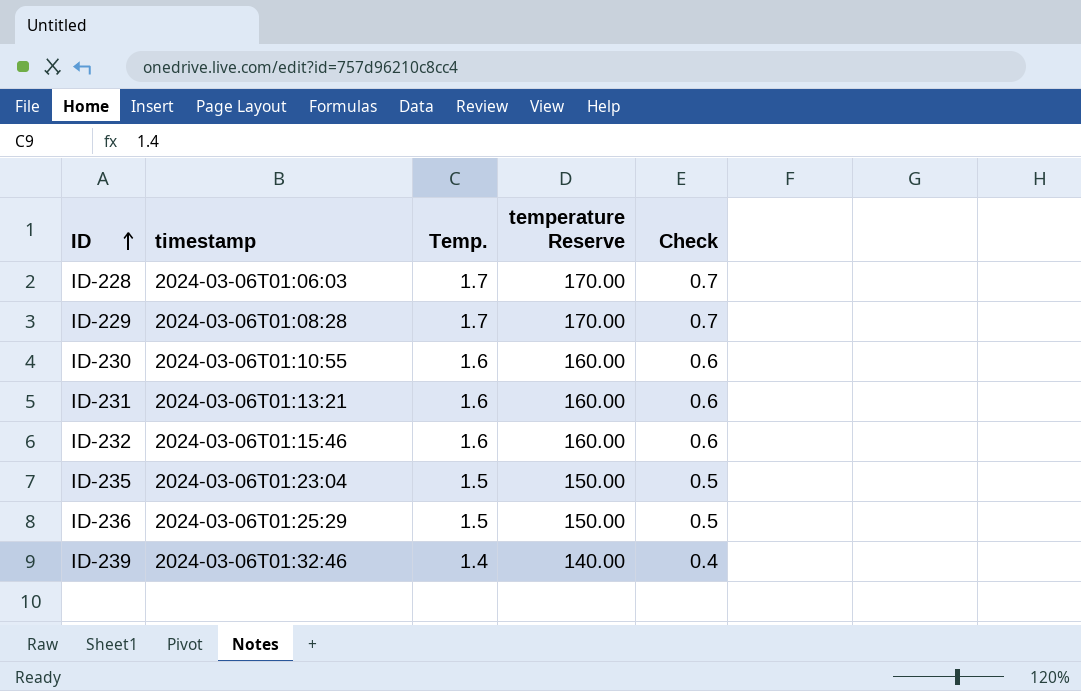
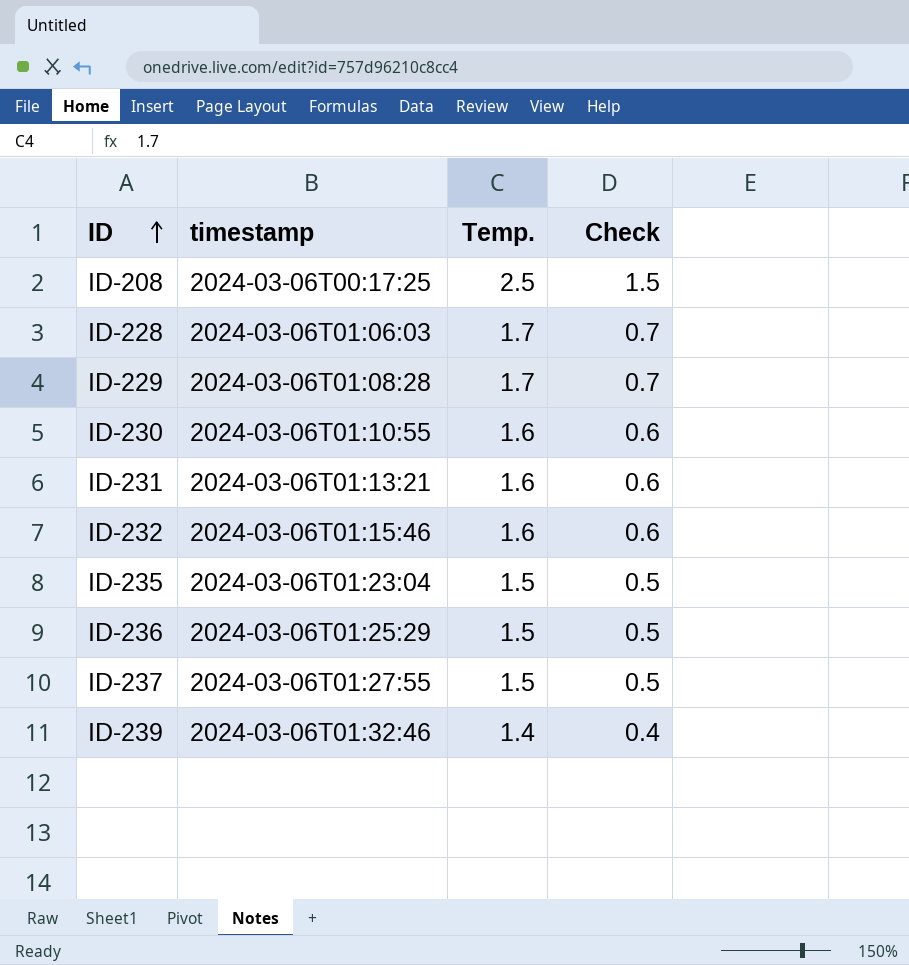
column temperature Reserve | formula: [Temp.] * 100 -> none
row ID-208: none -> 2024-03-06T00:17:25 | 2.5 | 1.5
row ID-237: none -> 2024-03-06T01:27:55 | 1.5 | 0.5

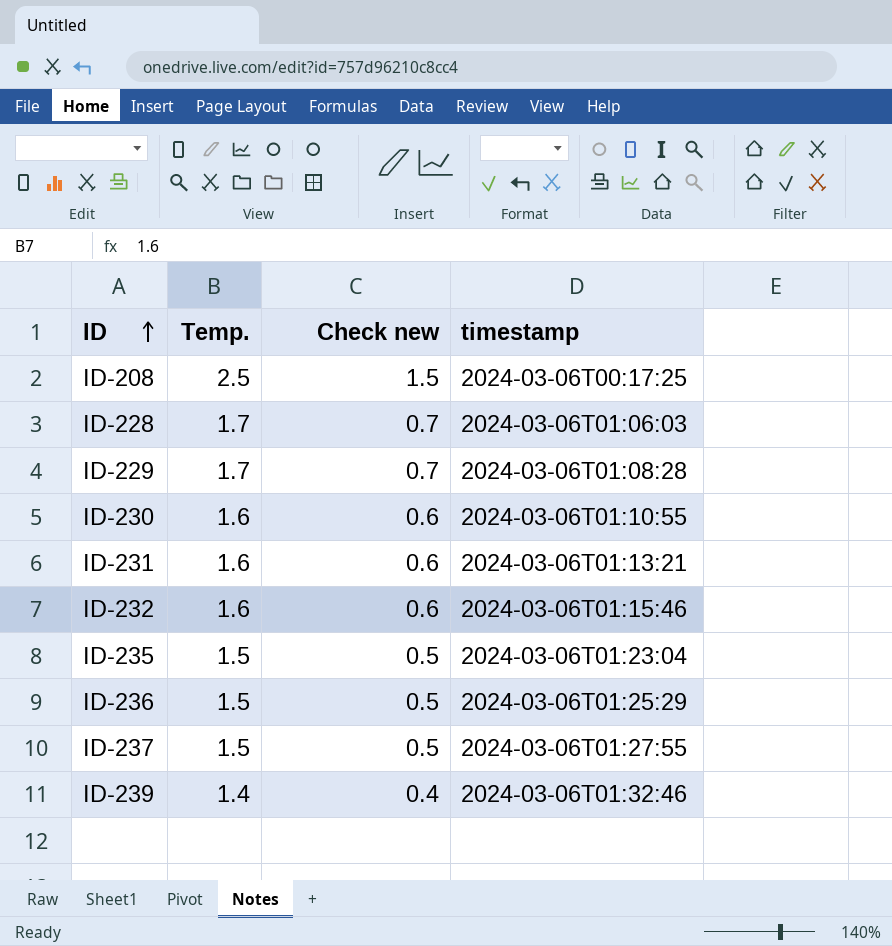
column name: Check -> Check new
column timestamp | position: 2 -> 4

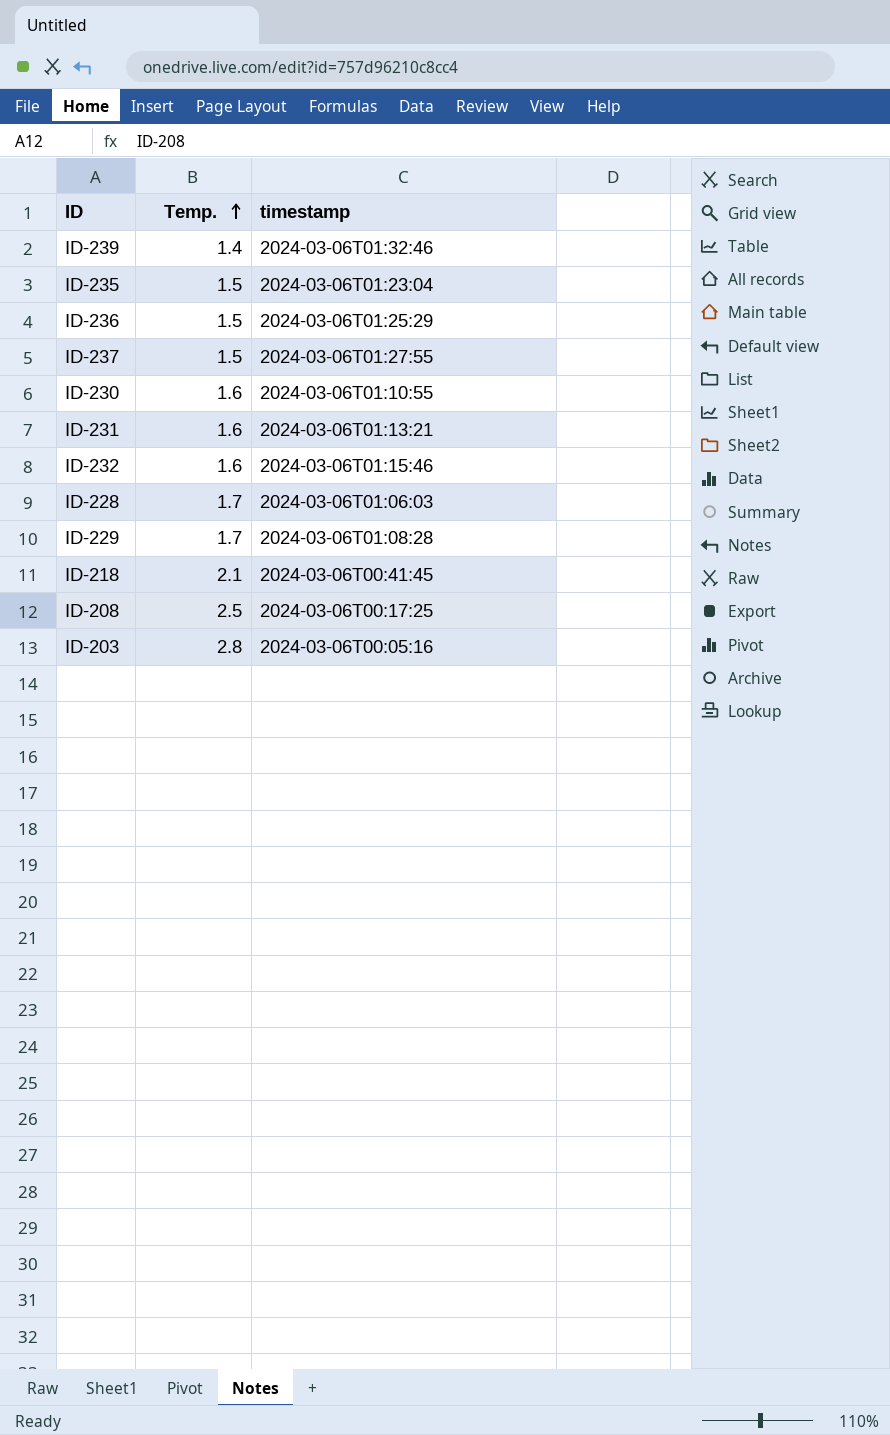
row order: ID ascending -> Temp. ascending
column Check new | formula: [Temp.] - 1 -> none
row ID-218: none -> 2.1 | 2024-03-06T00:41:45
row ID-203: none -> 2.8 | 2024-03-06T00:05:16

